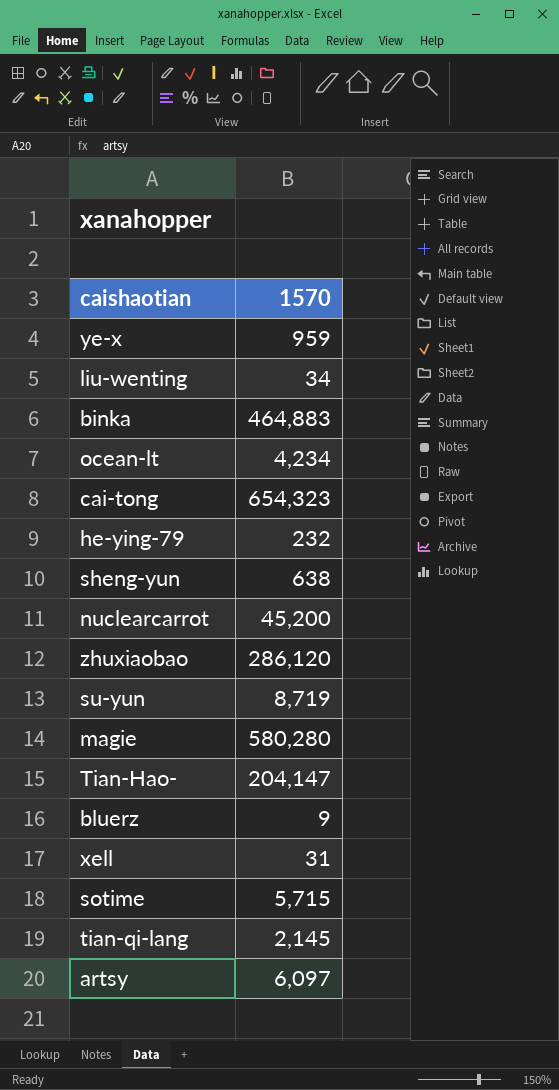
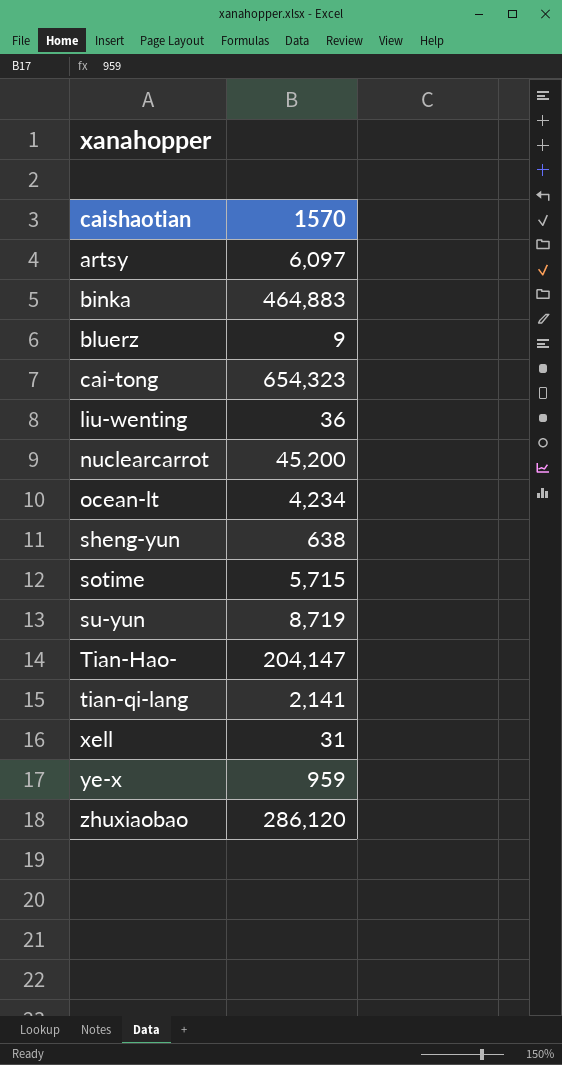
row order: none -> caishaotian ascending
row he-ying-79: 232 -> none
row magie: 580,280 -> none
liu-wenting | 1570: 34 -> 36
tian-qi-lang | 1570: 2,145 -> 2,141

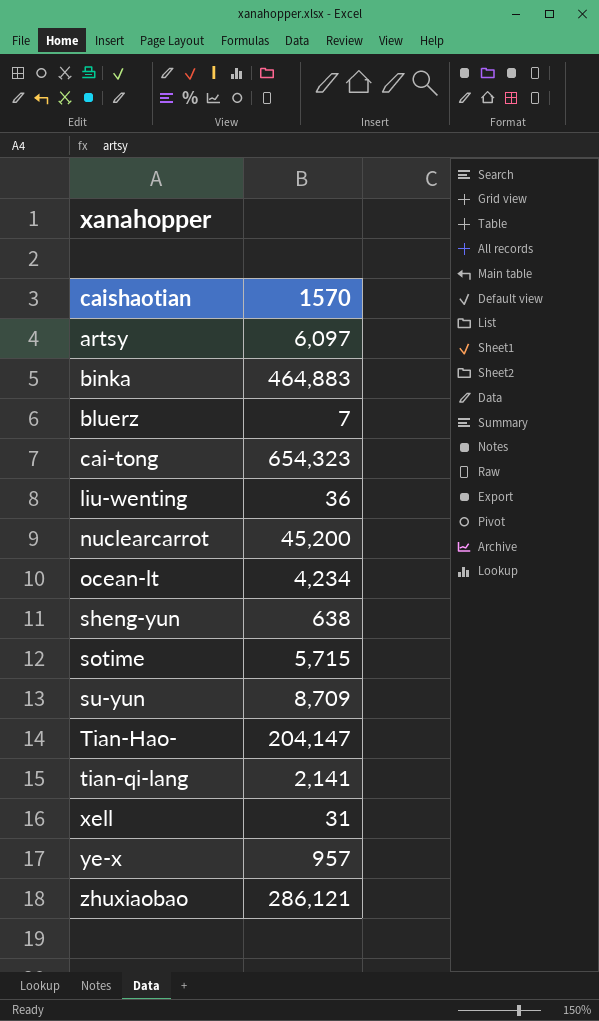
bluerz | 1570: 9 -> 7
su-yun | 1570: 8,719 -> 8,709
ye-x | 1570: 959 -> 957
zhuxiaobao | 1570: 286,120 -> 286,121

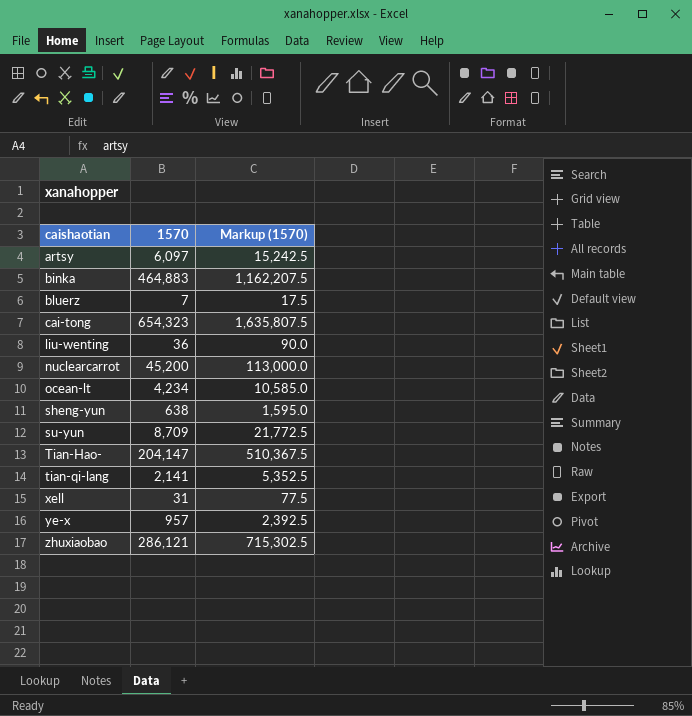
column Markup (1570) | formula: none -> [1570] * 2.5
row sotime: 5,715 -> none

